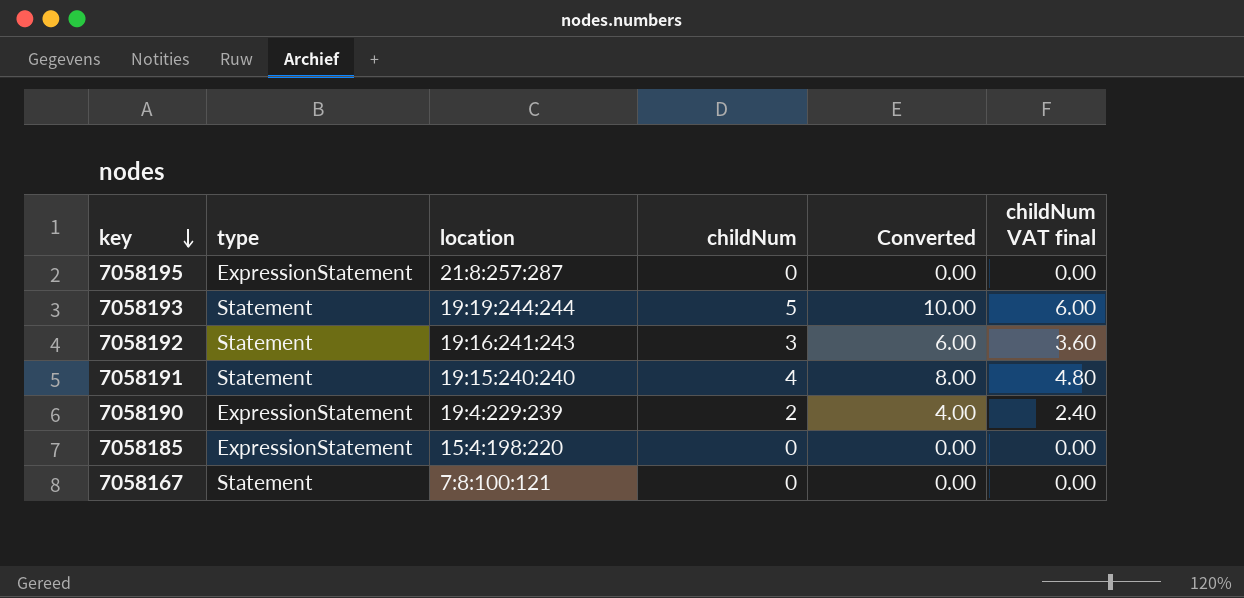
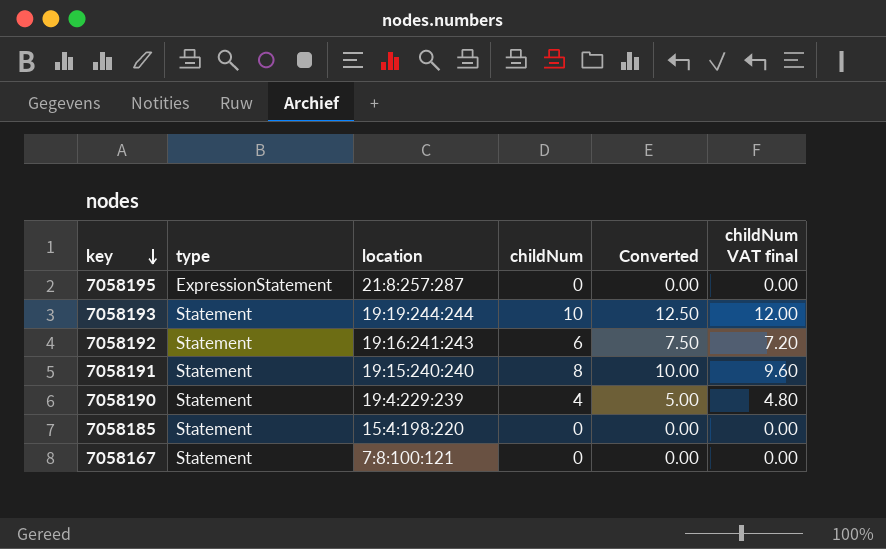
column Converted | formula: [childNum] * 2 -> [childNum] * 1.25
7058193 | childNum: 5 -> 10
7058193 | childNum VAT final: 6.00 -> 12.00
7058192 | childNum: 3 -> 6
7058192 | childNum VAT final: 3.60 -> 7.20
7058191 | childNum: 4 -> 8
7058191 | childNum VAT final: 4.80 -> 9.60
7058190 | type: ExpressionStatement -> Statement
7058190 | childNum: 2 -> 4
7058190 | childNum VAT final: 2.40 -> 4.80
7058185 | type: ExpressionStatement -> Statement

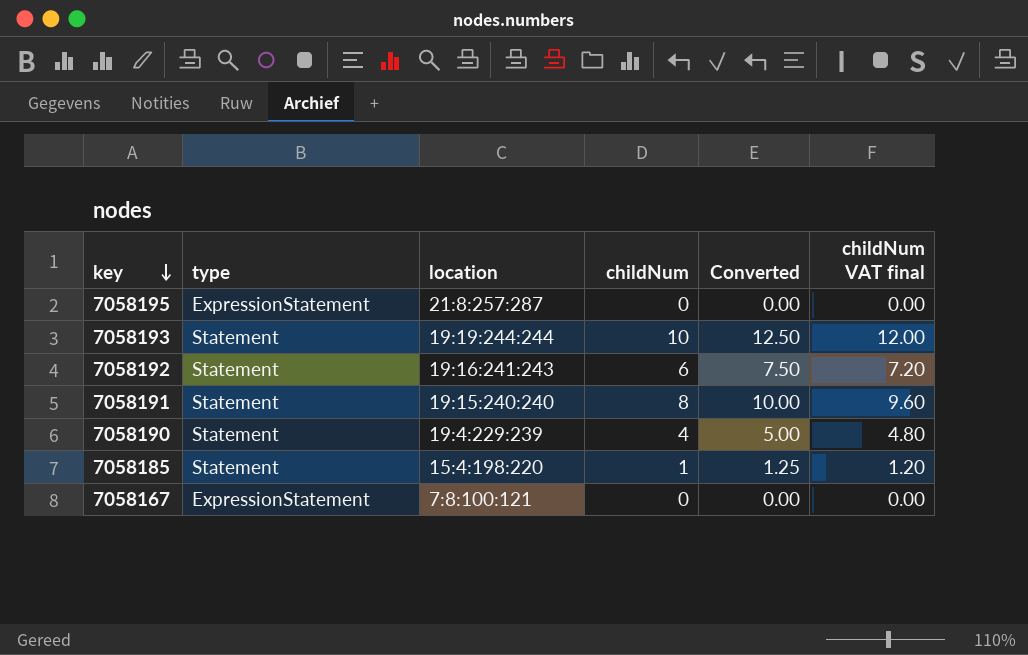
7058185 | childNum: 0 -> 1
7058185 | Converted: 0.00 -> 1.25
7058185 | childNum VAT final: 0.00 -> 1.20
7058167 | type: Statement -> ExpressionStatement

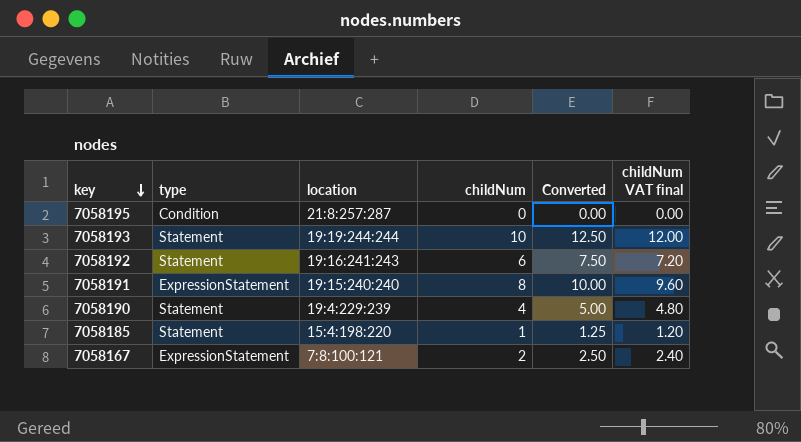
7058195 | type: ExpressionStatement -> Condition
7058191 | type: Statement -> ExpressionStatement
7058167 | childNum: 0 -> 2
7058167 | Converted: 0.00 -> 2.50
7058167 | childNum VAT final: 0.00 -> 2.40

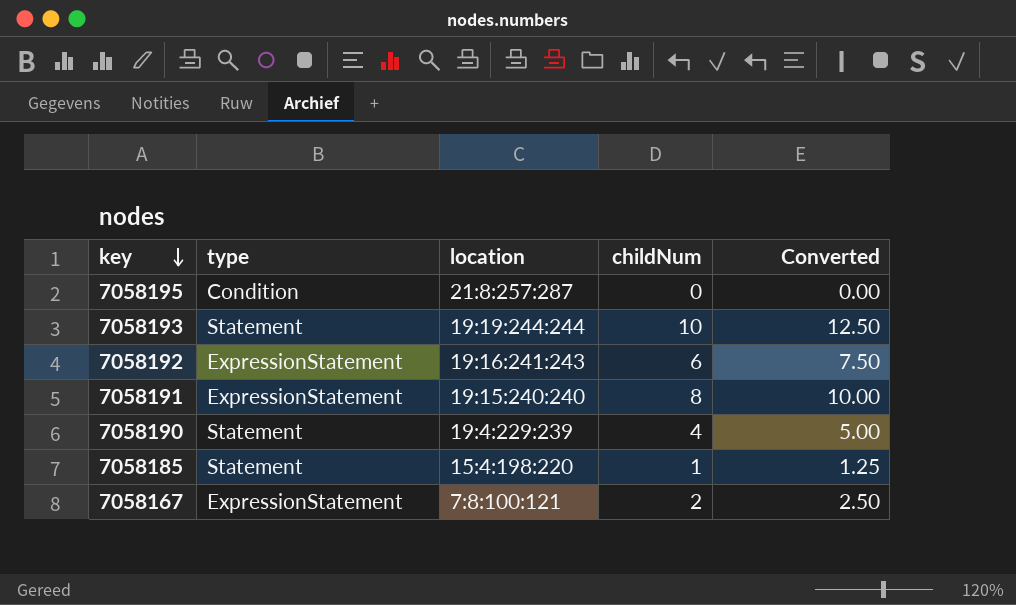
column childNum VAT final | formula: [childNum] * 1.2 -> none
7058192 | type: Statement -> ExpressionStatement

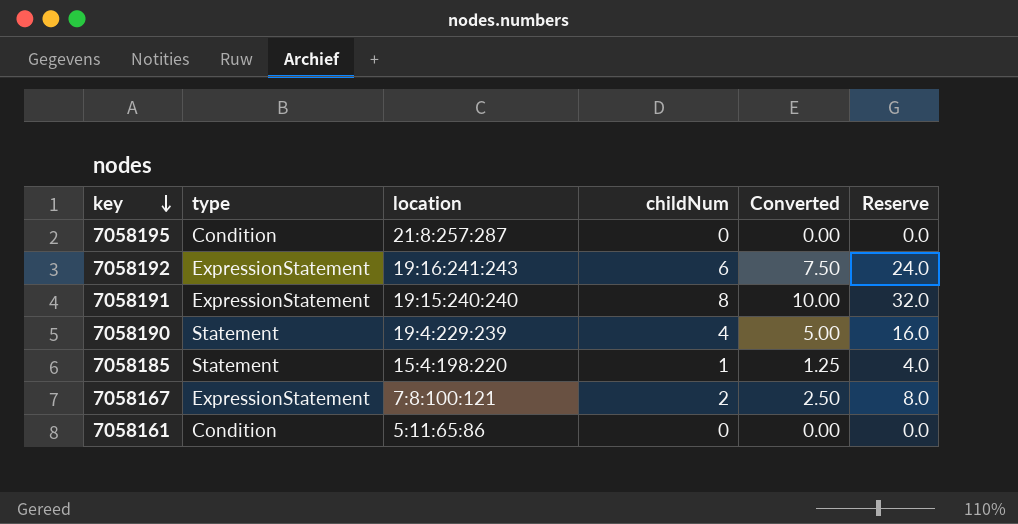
column Reserve | formula: none -> [childNum] * 4
row 7058193: Statement | 19:19:244:244 | 10 | 12.50 -> none
row 7058161: none -> Condition | 5:11:65:86 | 0 | 0.00 | 0.0

